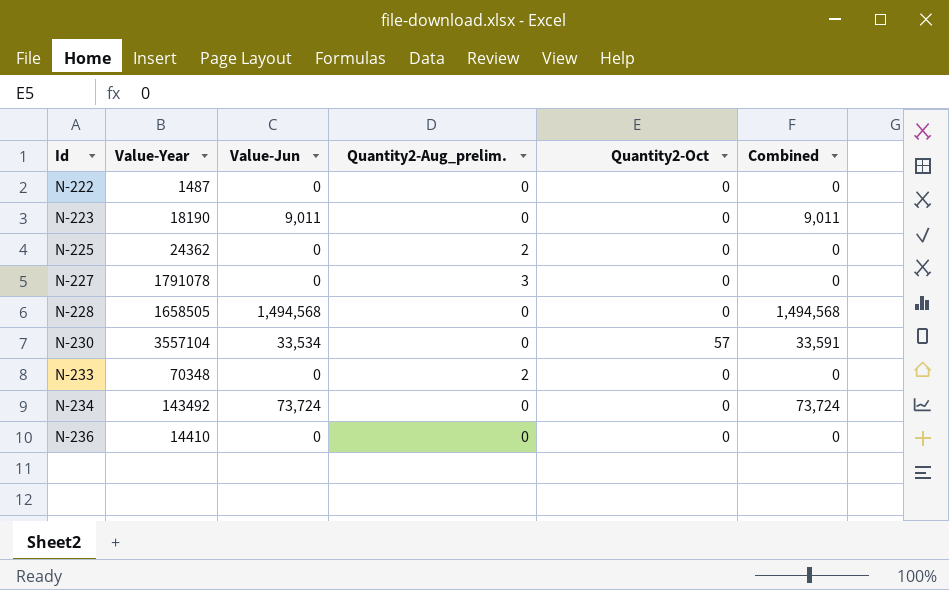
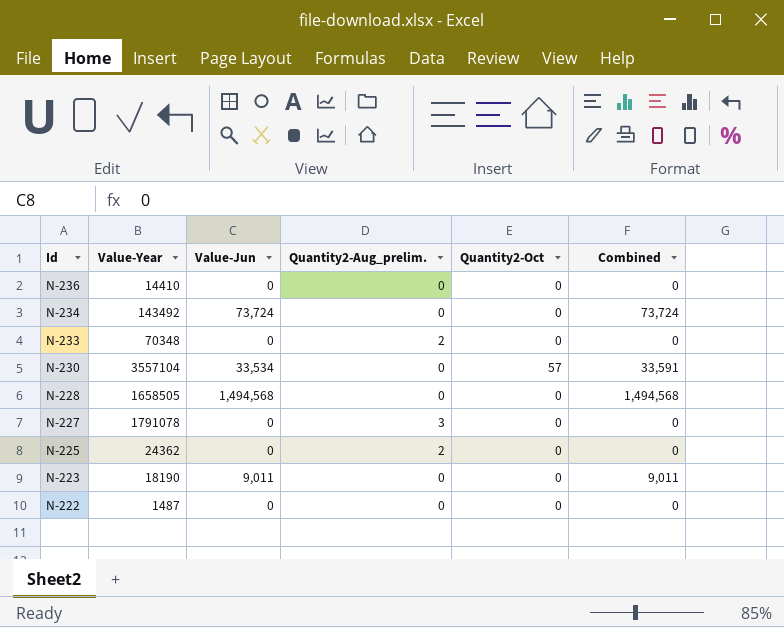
row order: Id ascending -> Id descending

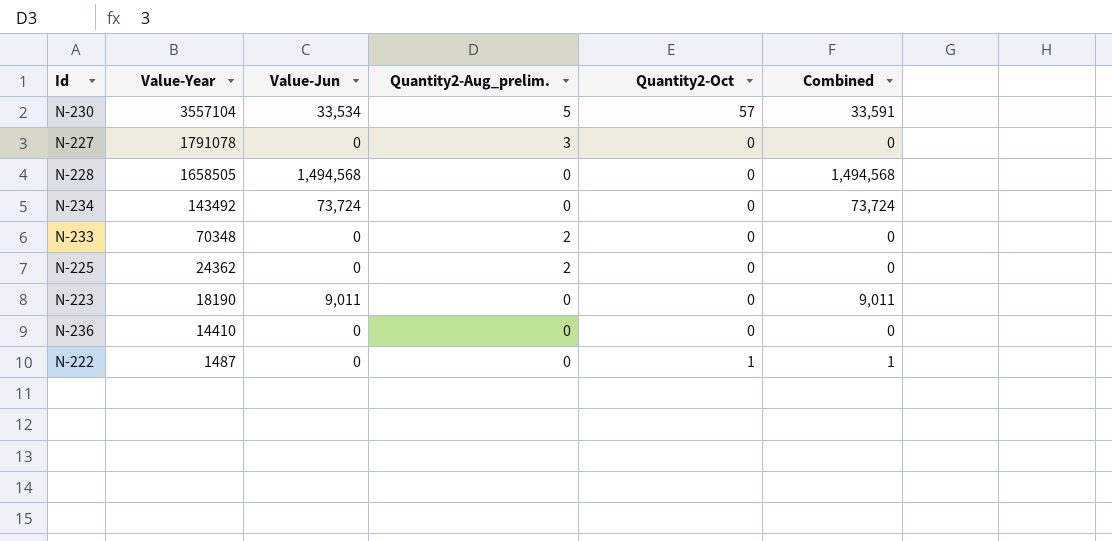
row order: Id descending -> Value-Year descending
N-230 | Quantity2-Aug_prelim.: 0 -> 5
N-222 | Quantity2-Oct: 0 -> 1
N-222 | Combined: 0 -> 1

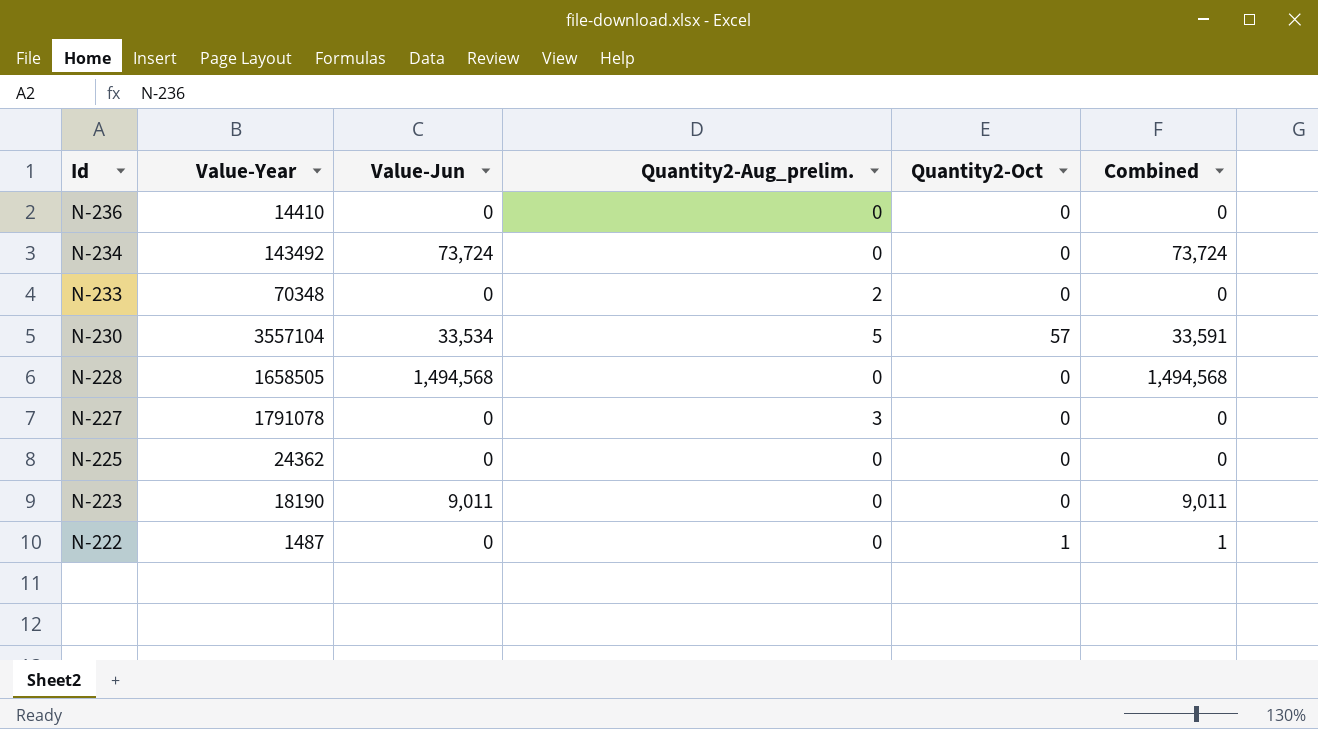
row order: Value-Year descending -> Id descending
N-225 | Quantity2-Aug_prelim.: 2 -> 0

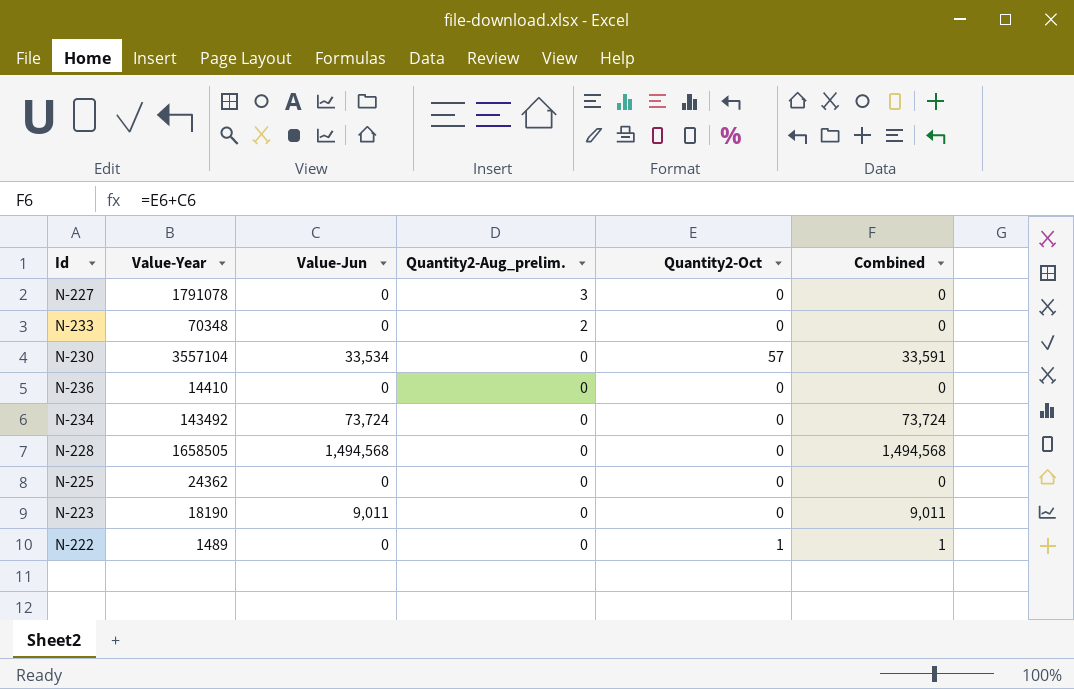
row order: Id descending -> Quantity2-Aug_prelim. descending
N-230 | Quantity2-Aug_prelim.: 5 -> 0
N-222 | Value-Year: 1487 -> 1489

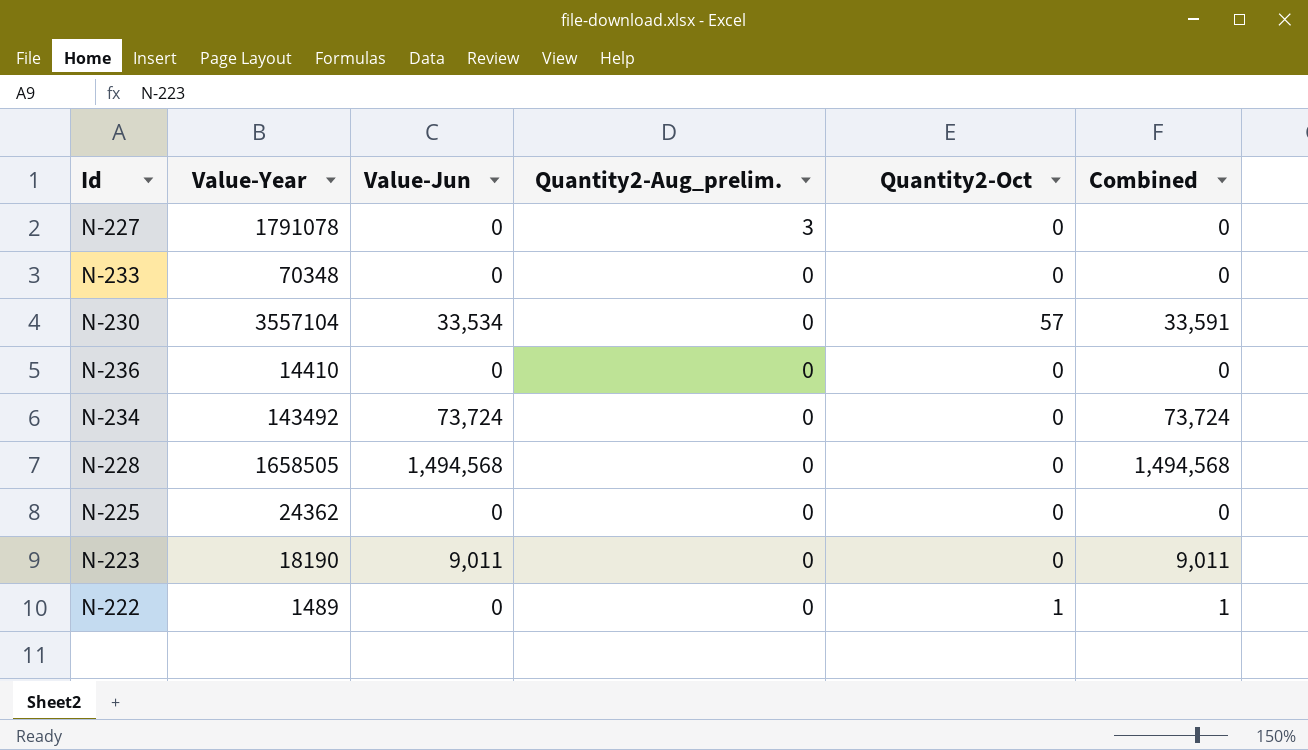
N-233 | Quantity2-Aug_prelim.: 2 -> 0

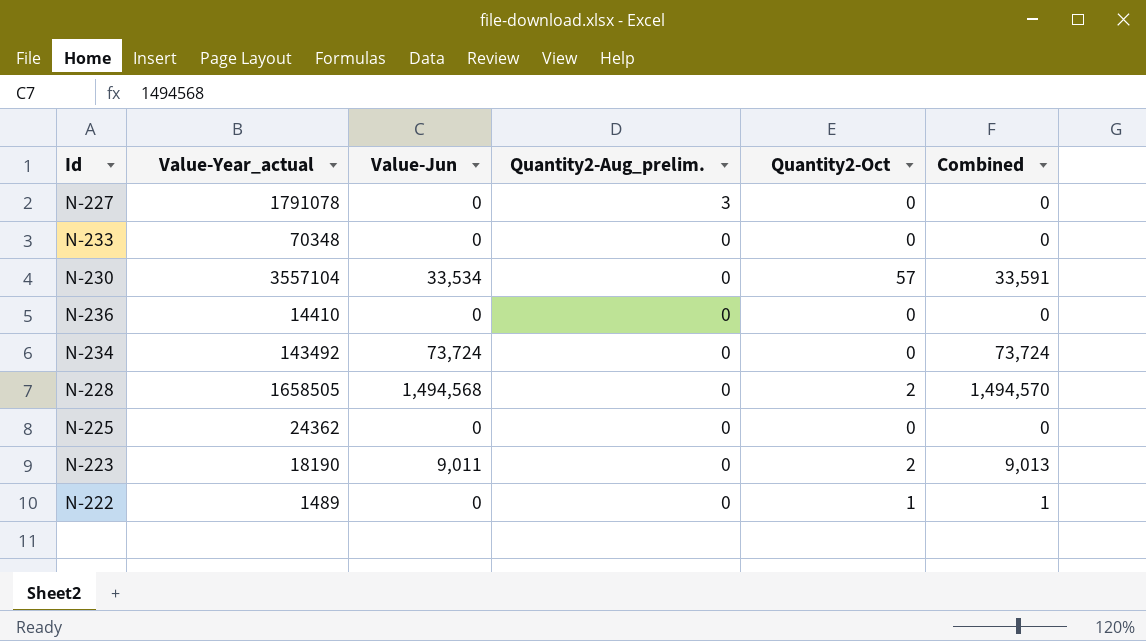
column name: Value-Year -> Value-Year_actual
N-228 | Quantity2-Oct: 0 -> 2
N-228 | Combined: 1,494,568 -> 1,494,570
N-223 | Quantity2-Oct: 0 -> 2
N-223 | Combined: 9,011 -> 9,013

